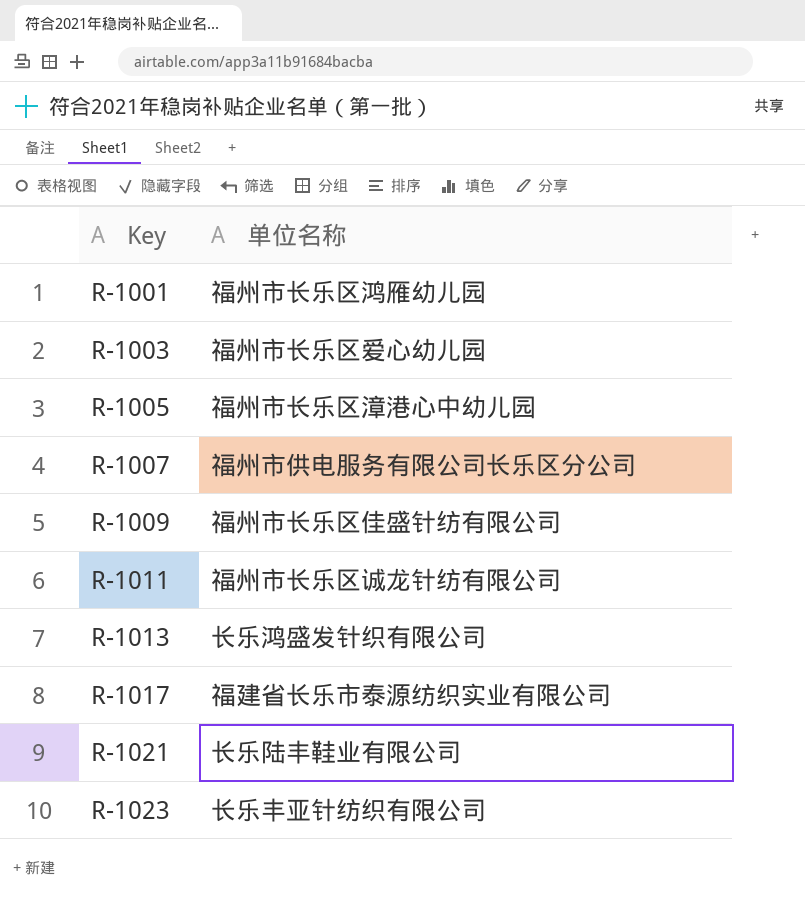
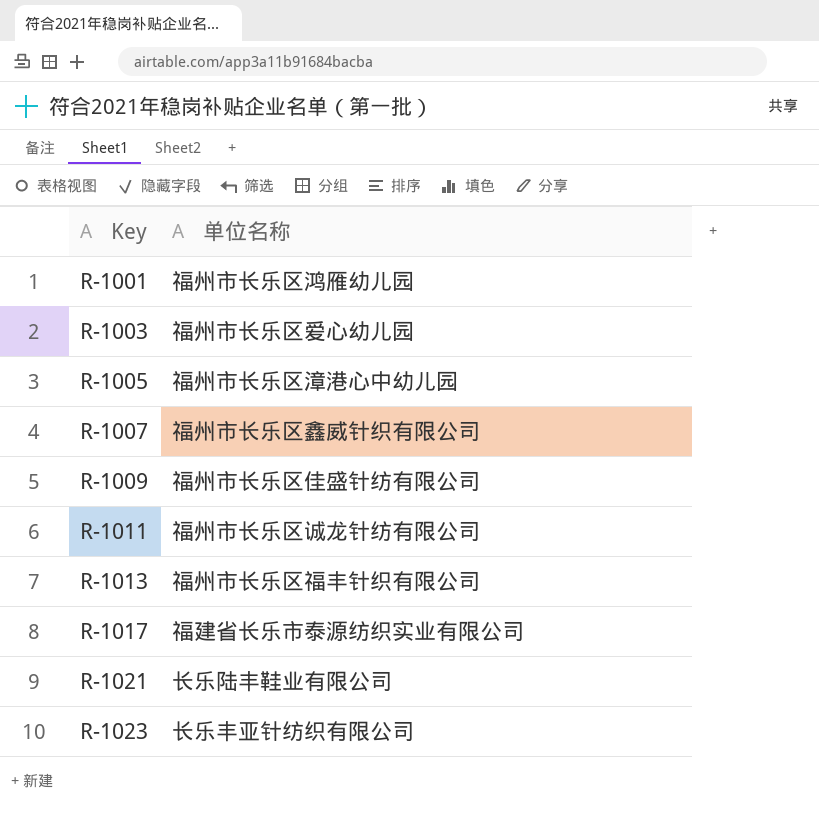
R-1007 | 单位名称: 福州市供电服务有限公司长乐区分公司 -> 福州市长乐区鑫威针织有限公司
R-1013 | 单位名称: 长乐鸿盛发针织有限公司 -> 福州市长乐区福丰针织有限公司

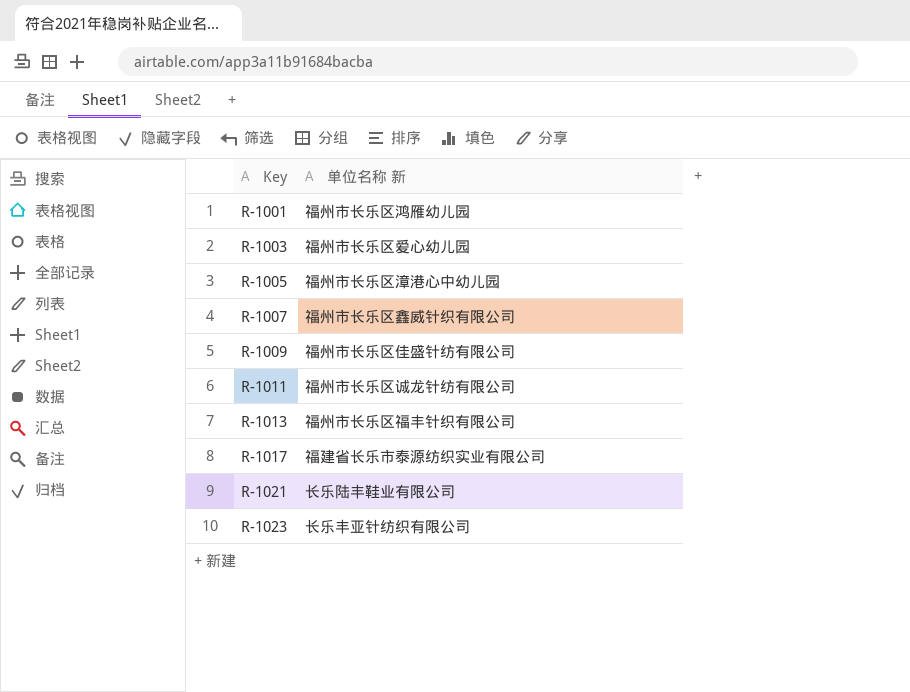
column name: 单位名称 -> 单位名称 新

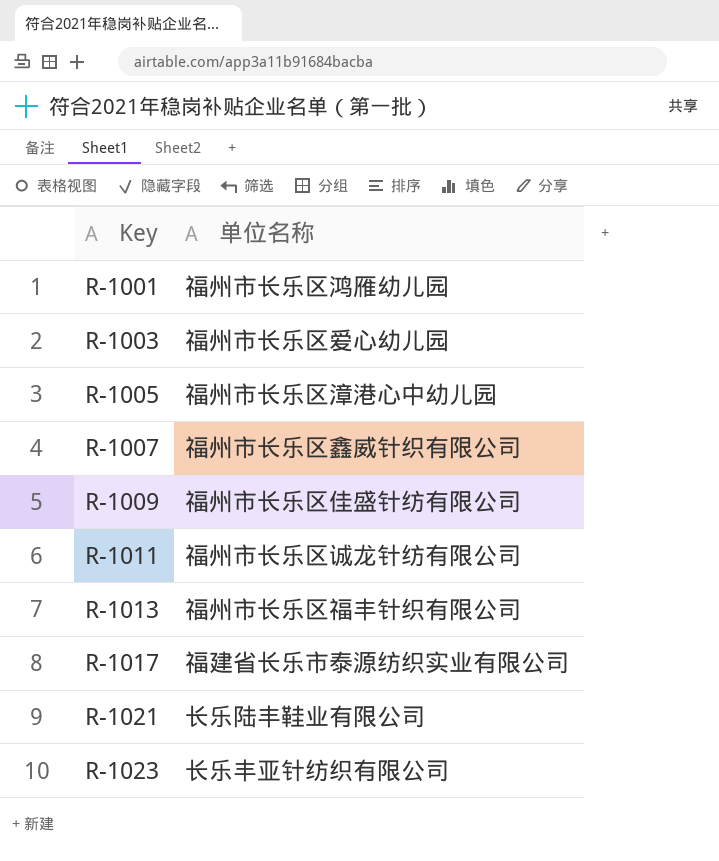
column name: 单位名称 新 -> 单位名称

